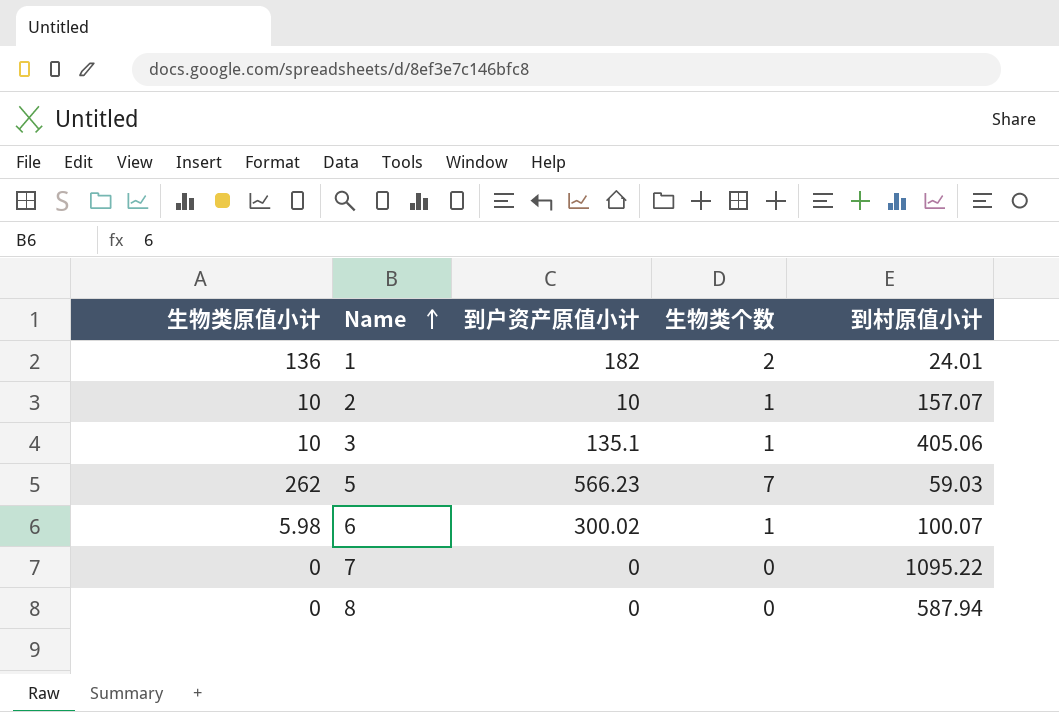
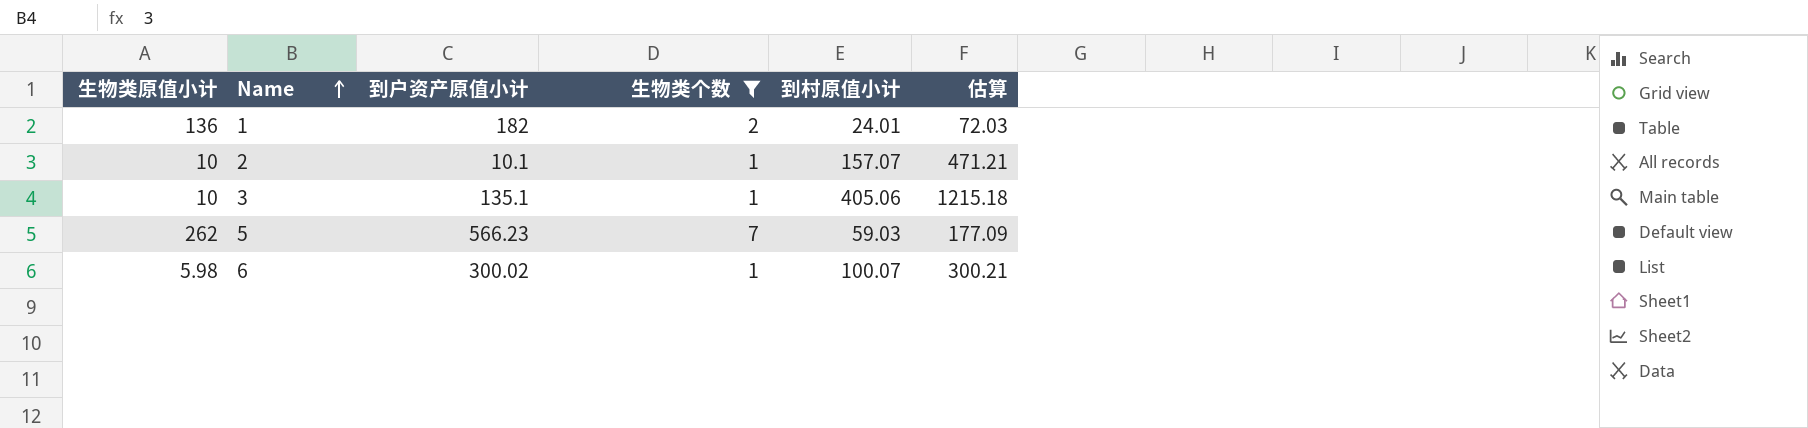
filter: none -> 生物类个数 != 0
column 估算 | formula: none -> [到村原值小计] * 3
2 | 到户资产原值小计: 10 -> 10.1

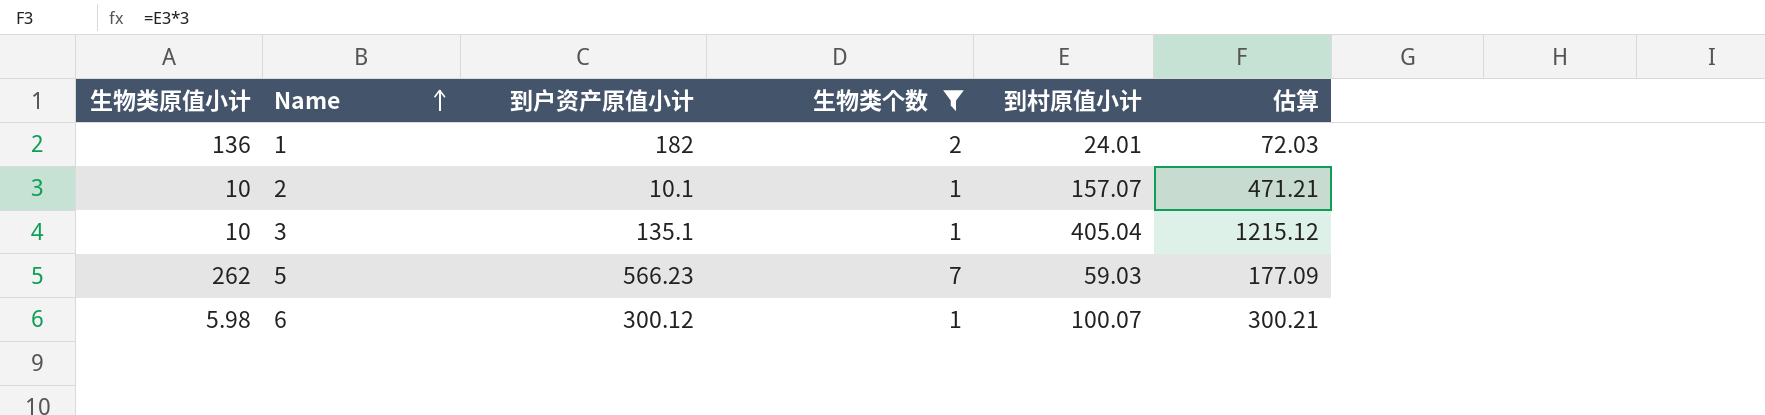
3 | 到村原值小计: 405.06 -> 405.04
3 | 估算: 1215.18 -> 1215.12
6 | 到户资产原值小计: 300.02 -> 300.12

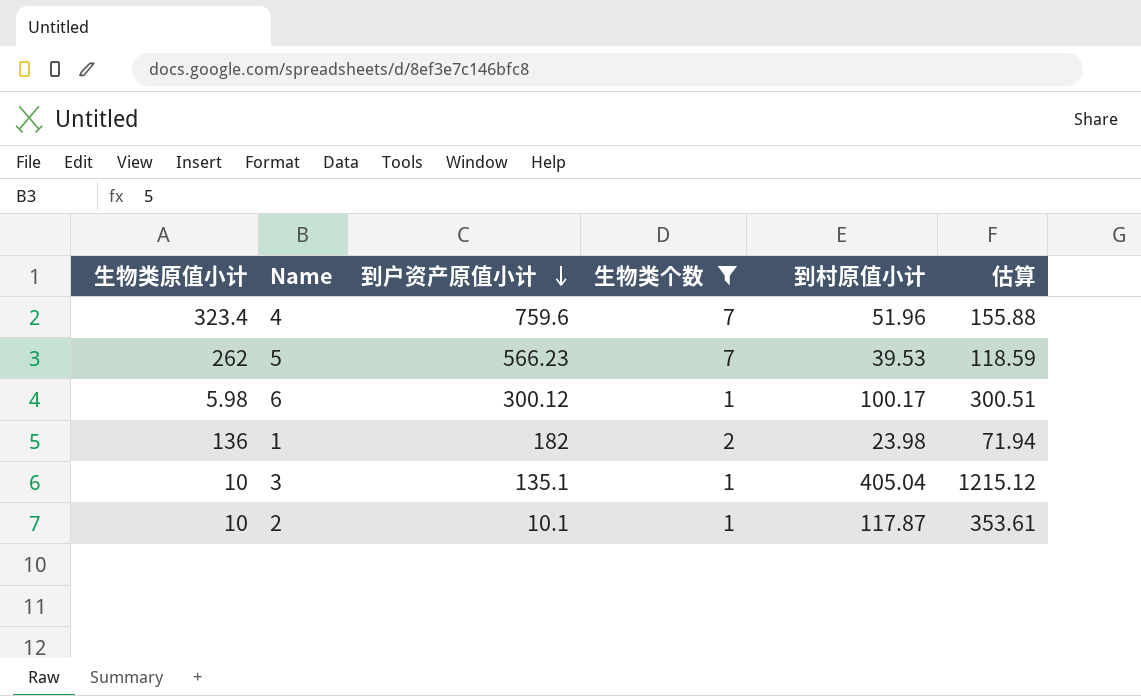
row order: Name ascending -> 到户资产原值小计 descending
row 4: none -> 323.4 | 759.6 | 7 | 51.96 | 155.88
5 | 到村原值小计: 59.03 -> 39.53
5 | 估算: 177.09 -> 118.59
6 | 到村原值小计: 100.07 -> 100.17
6 | 估算: 300.21 -> 300.51
1 | 到村原值小计: 24.01 -> 23.98
1 | 估算: 72.03 -> 71.94
2 | 到村原值小计: 157.07 -> 117.87
2 | 估算: 471.21 -> 353.61

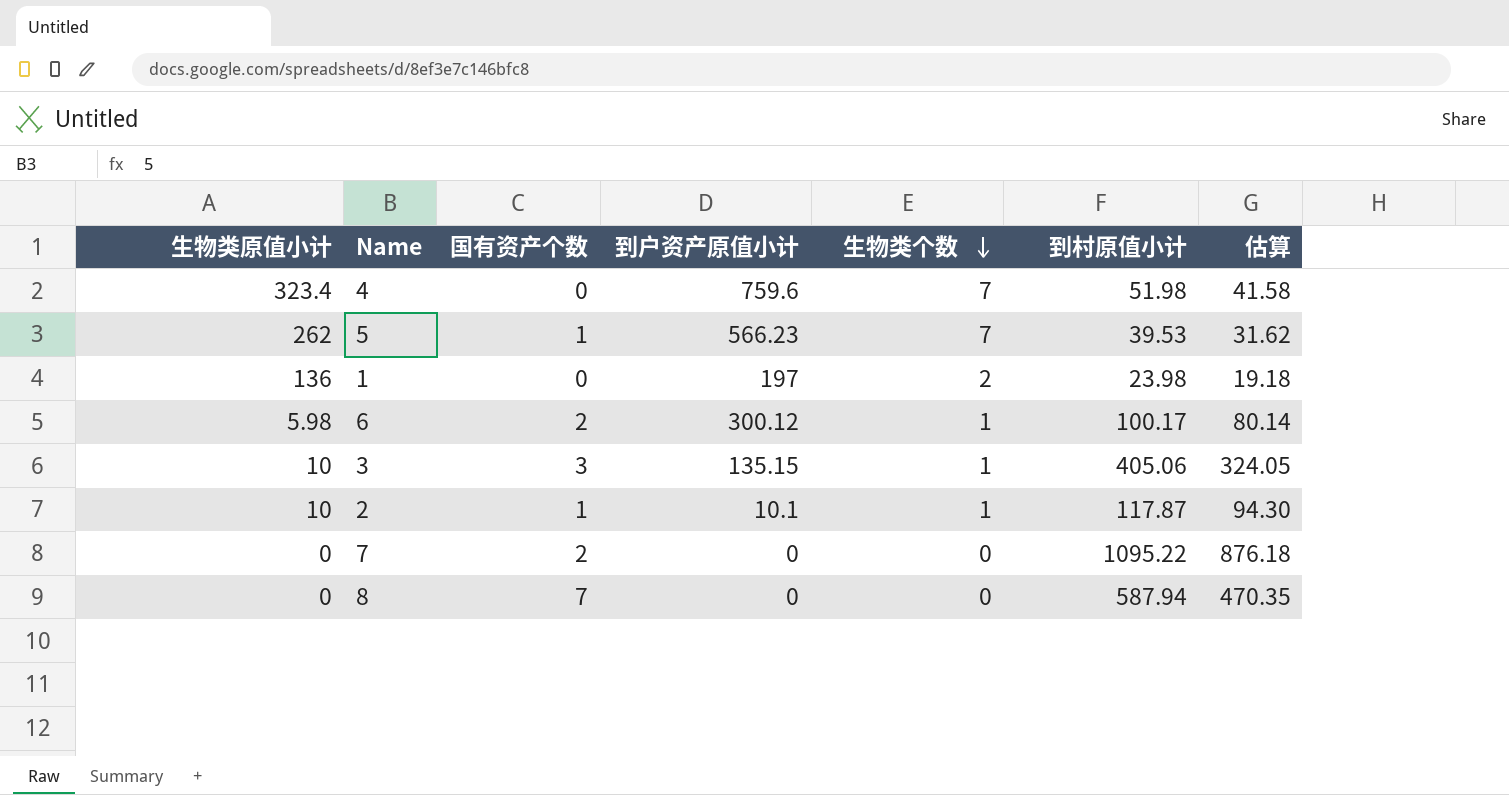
filter: 生物类个数 != 0 -> none
row order: 到户资产原值小计 descending -> 生物类个数 descending
column 国有资产个数 | position: none -> 3
column 估算 | formula: [到村原值小计] * 3 -> [到村原值小计] * 0.8
4 | 到村原值小计: 51.96 -> 51.98
1 | 到户资产原值小计: 182 -> 197
3 | 到户资产原值小计: 135.1 -> 135.15
3 | 到村原值小计: 405.04 -> 405.06

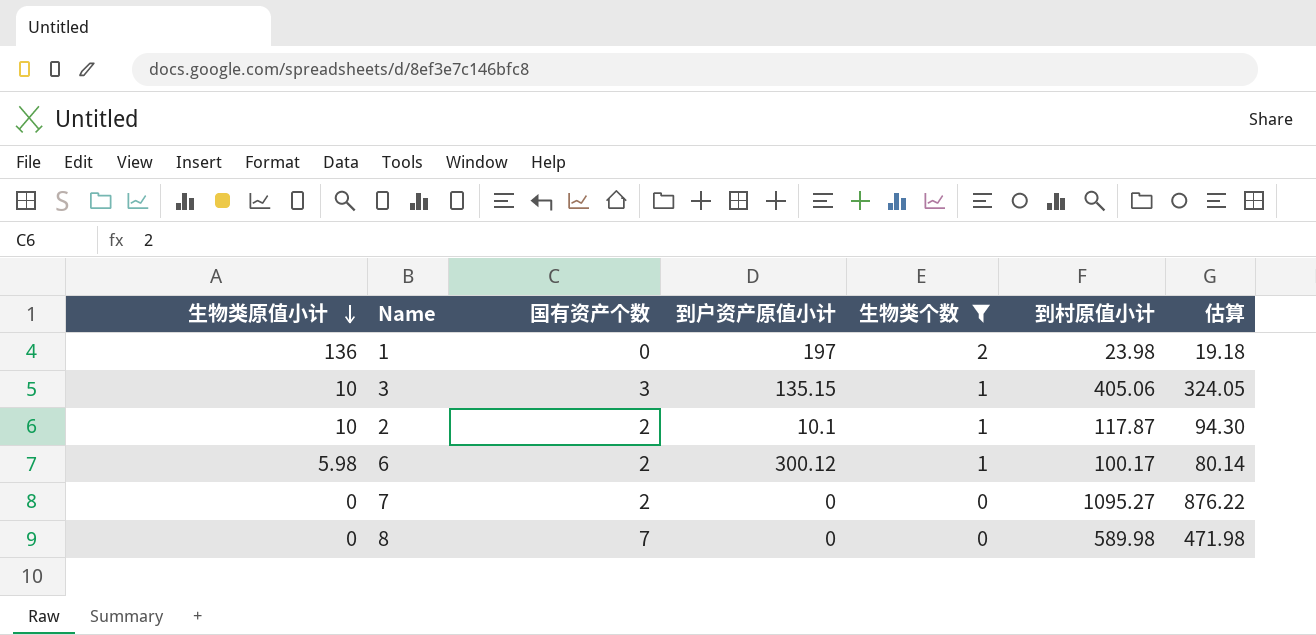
filter: none -> 生物类个数 != 7
row order: 生物类个数 descending -> 生物类原值小计 descending
2 | 国有资产个数: 1 -> 2
7 | 到村原值小计: 1095.22 -> 1095.27
7 | 估算: 876.18 -> 876.22
8 | 到村原值小计: 587.94 -> 589.98
8 | 估算: 470.35 -> 471.98

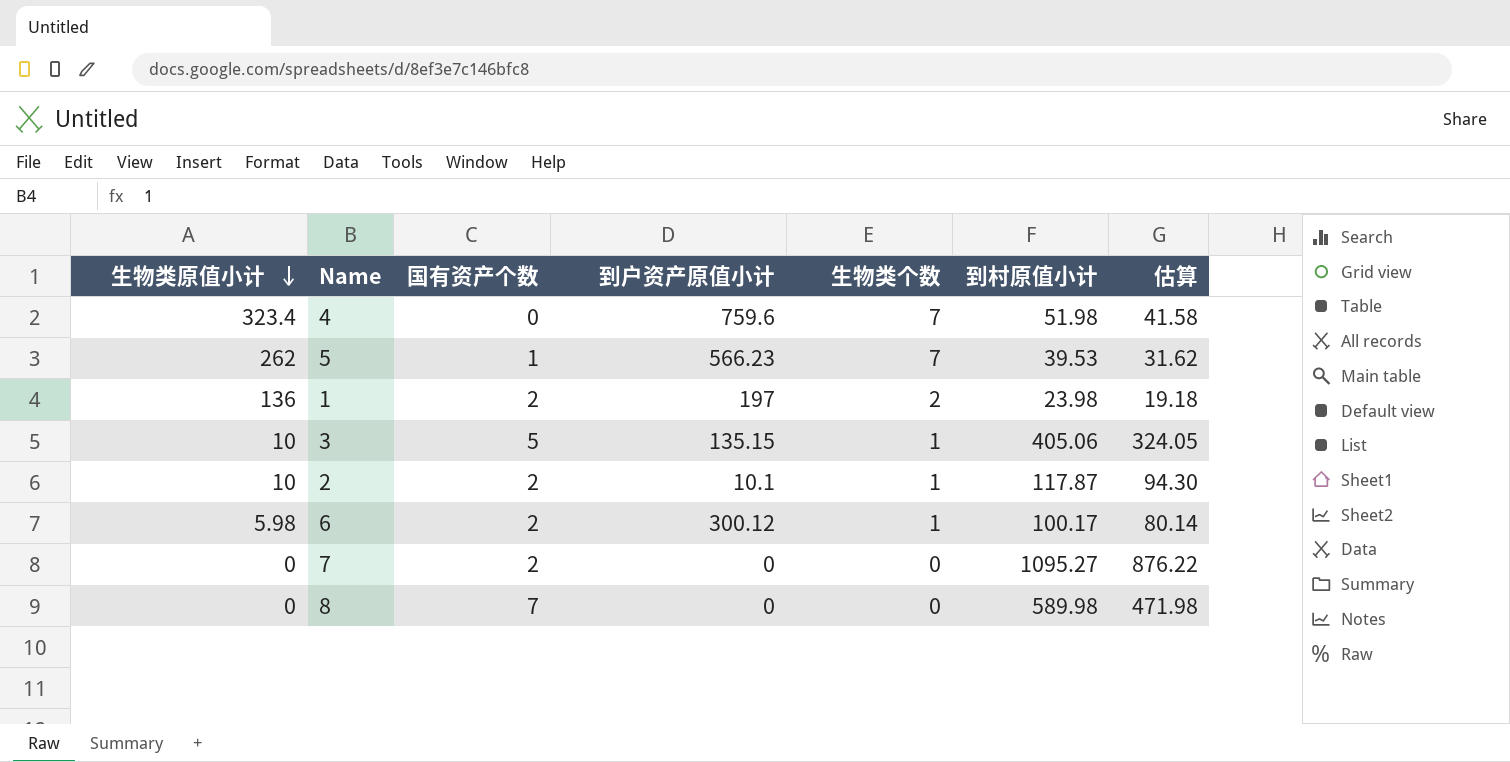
filter: 生物类个数 != 7 -> none
1 | 国有资产个数: 0 -> 2
3 | 国有资产个数: 3 -> 5

